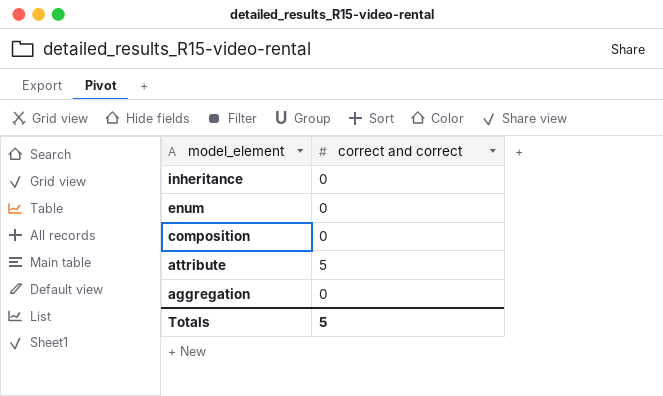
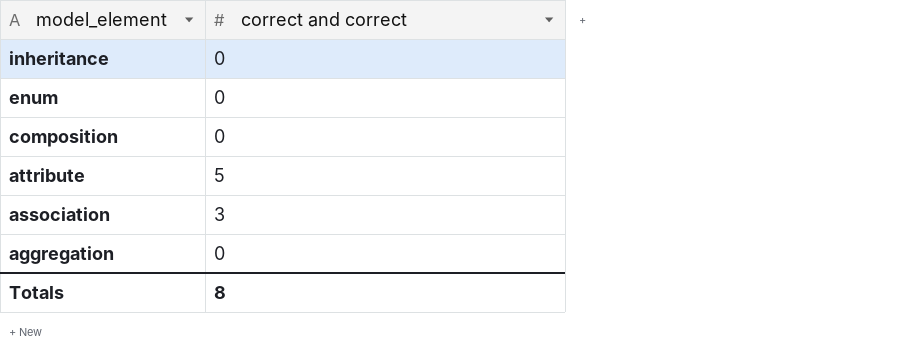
row association: none -> 3
Totals | correct and correct: 5 -> 8

